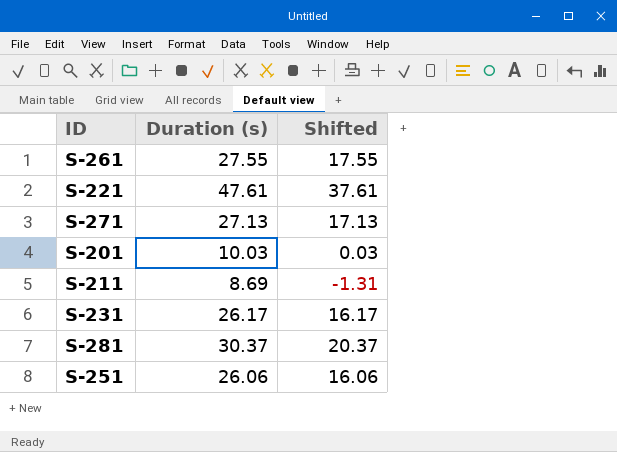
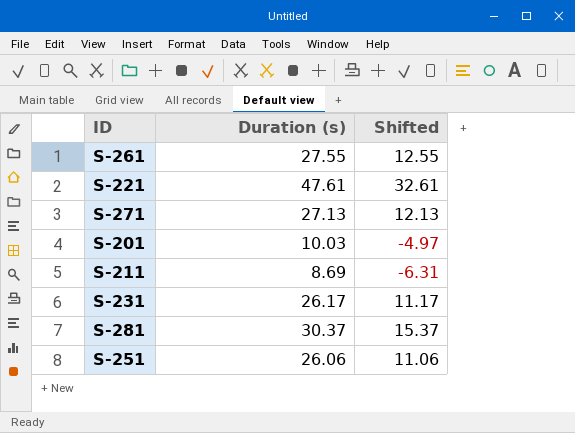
column Shifted | formula: [Duration (s)] - 10 -> [Duration (s)] - 15

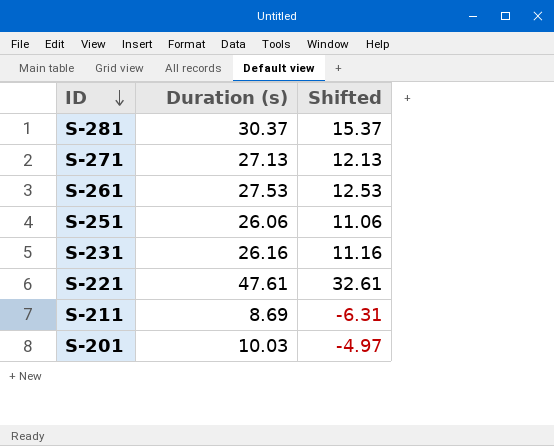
row order: none -> ID descending
S-261 | Duration (s): 27.55 -> 27.53
S-261 | Shifted: 12.55 -> 12.53
S-231 | Duration (s): 26.17 -> 26.16
S-231 | Shifted: 11.17 -> 11.16

